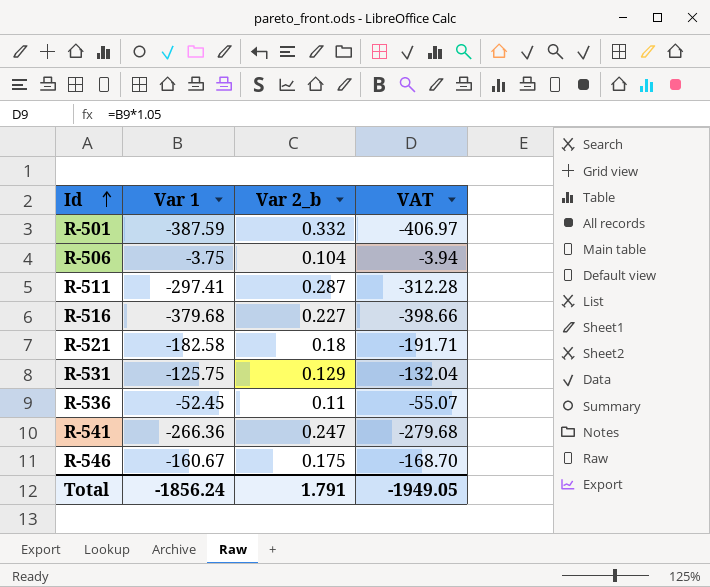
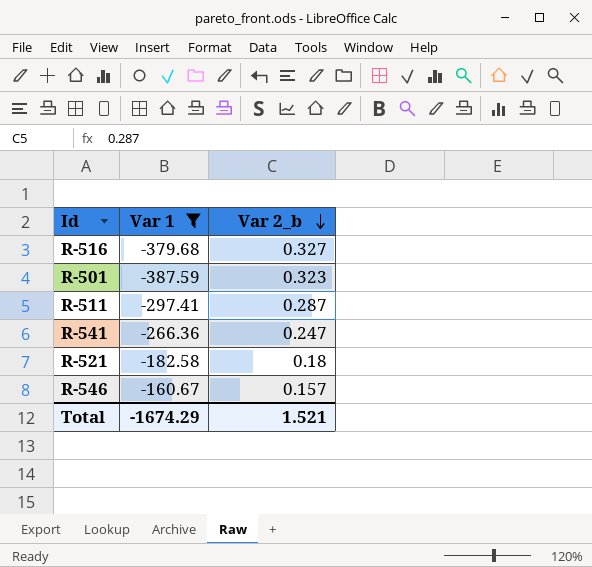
filter: none -> Var 1 <= -160.67
row order: Id ascending -> Var 2_b descending
column VAT | formula: [Var 1] * 1.05 -> none
R-516 | Var 2_b: 0.227 -> 0.327
R-501 | Var 2_b: 0.332 -> 0.323
R-546 | Var 2_b: 0.175 -> 0.157
Total | Var 1: -1856.24 -> -1674.29
Total | Var 2_b: 1.791 -> 1.521

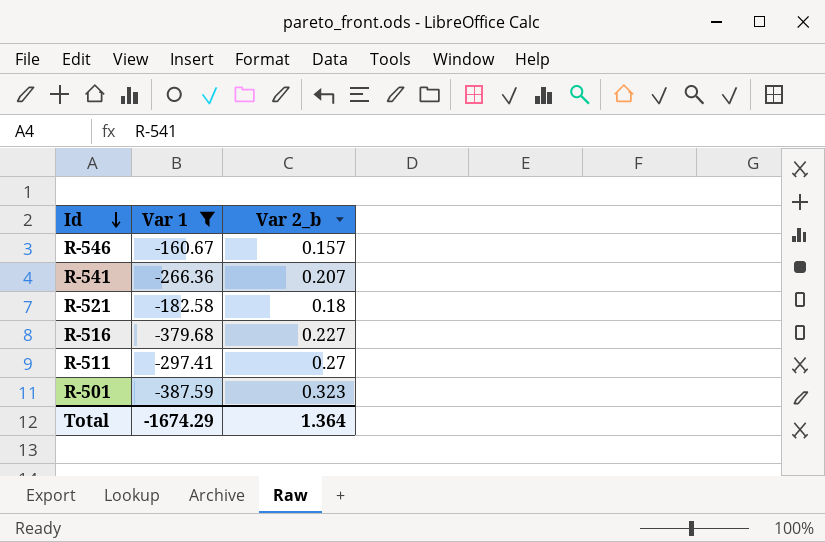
row order: Var 2_b descending -> Id descending
R-541 | Var 2_b: 0.247 -> 0.207
R-516 | Var 2_b: 0.327 -> 0.227
R-511 | Var 2_b: 0.287 -> 0.27
Total | Var 2_b: 1.521 -> 1.364

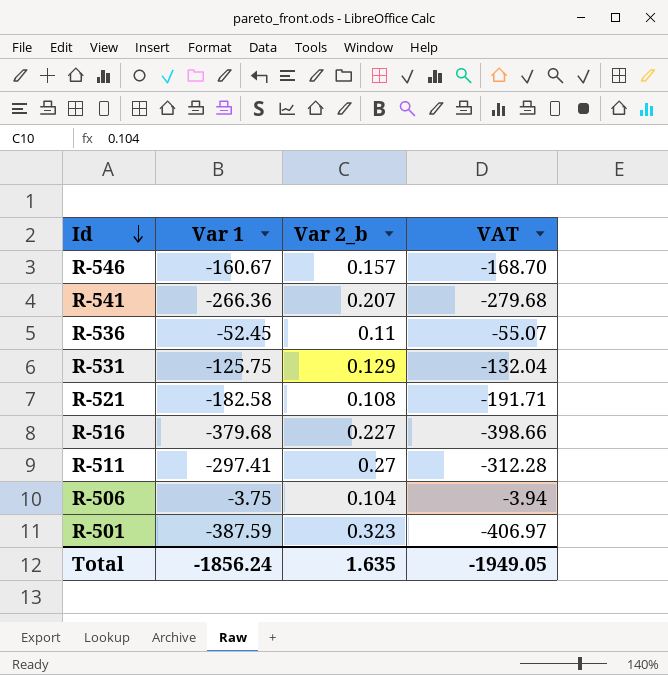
filter: Var 1 <= -160.67 -> none
column VAT | formula: none -> [Var 1] * 1.05
R-521 | Var 2_b: 0.18 -> 0.108
Total | Var 1: -1674.29 -> -1856.24
Total | Var 2_b: 1.364 -> 1.635

